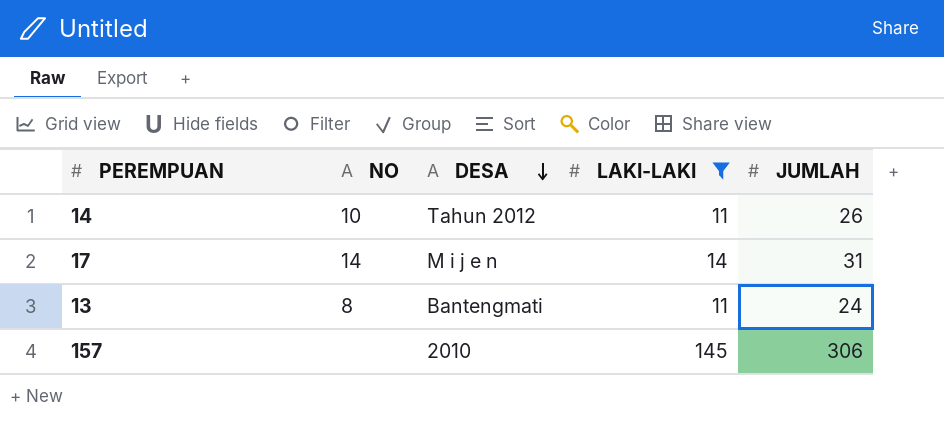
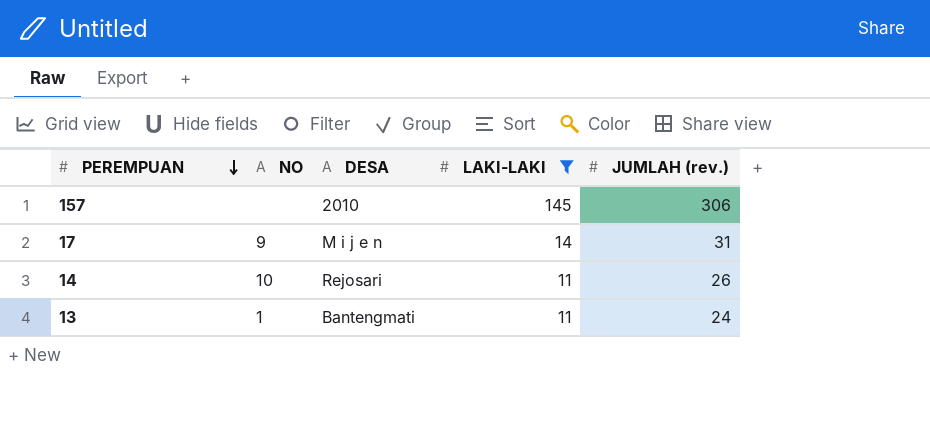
row order: DESA descending -> PEREMPUAN descending
column name: JUMLAH -> JUMLAH (rev.)
17 | NO: 14 -> 9
14 | DESA: Tahun 2012 -> Rejosari
13 | NO: 8 -> 1

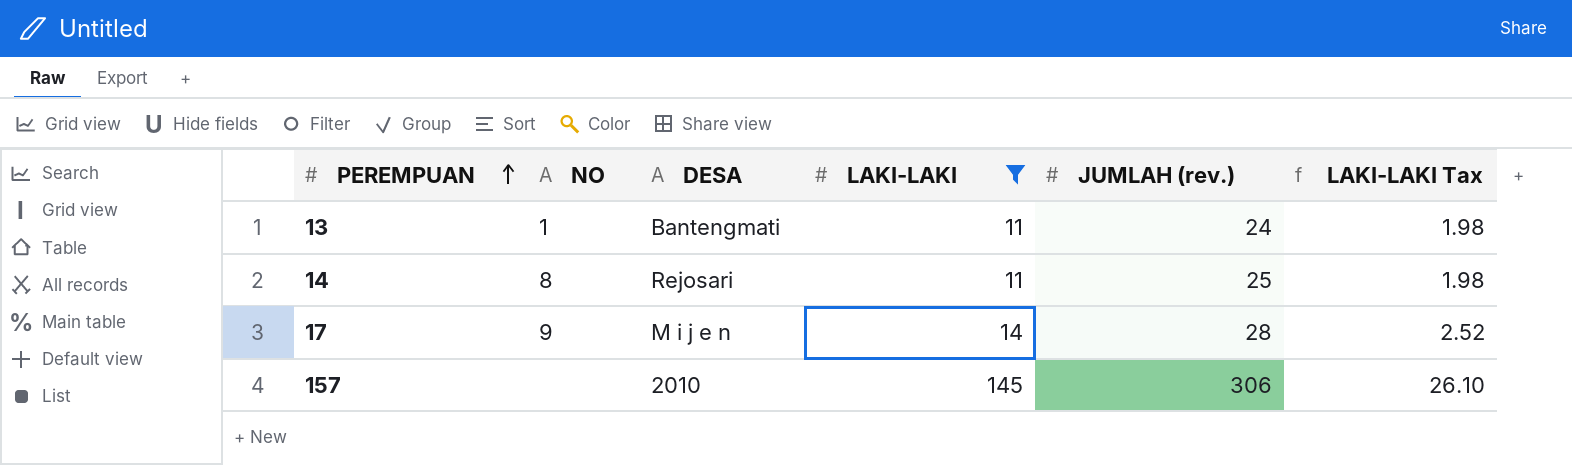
row order: PEREMPUAN descending -> PEREMPUAN ascending
column LAKI-LAKI Tax | formula: none -> [LAKI-LAKI] * 0.18
14 | NO: 10 -> 8
14 | JUMLAH (rev.): 26 -> 25
17 | JUMLAH (rev.): 31 -> 28

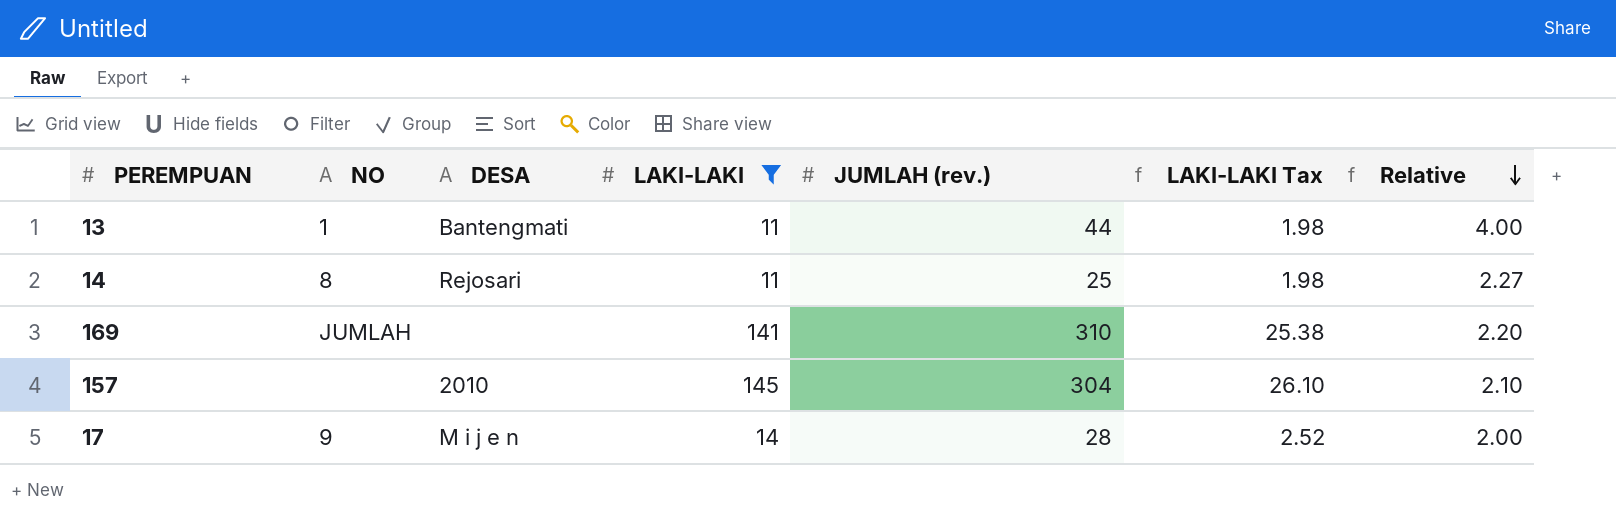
row order: PEREMPUAN ascending -> Relative descending
column Relative | formula: none -> [JUMLAH (rev.)] / [LAKI-LAKI]
13 | JUMLAH (rev.): 24 -> 44
row 169: none -> JUMLAH | none | 141 | 310 | 25.38 | 2.20
157 | JUMLAH (rev.): 306 -> 304

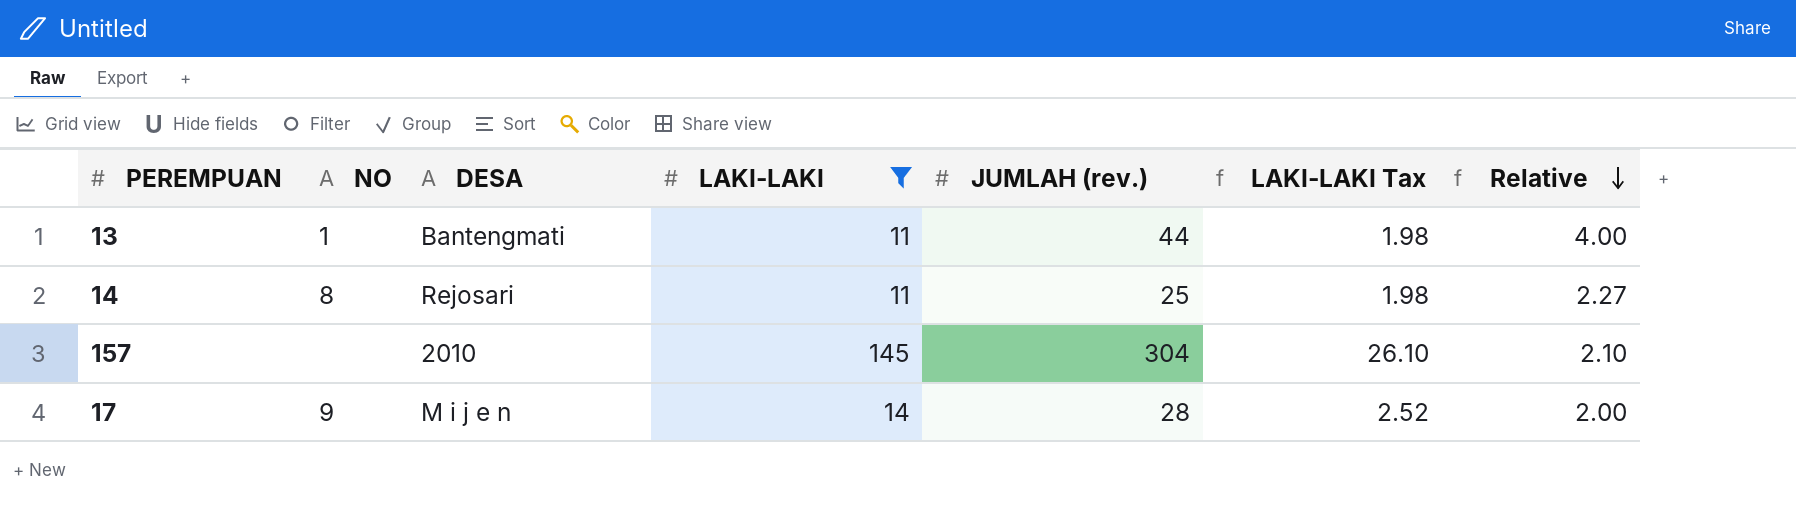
row 169: JUMLAH | none | 141 | 310 | 25.38 | 2.20 -> none

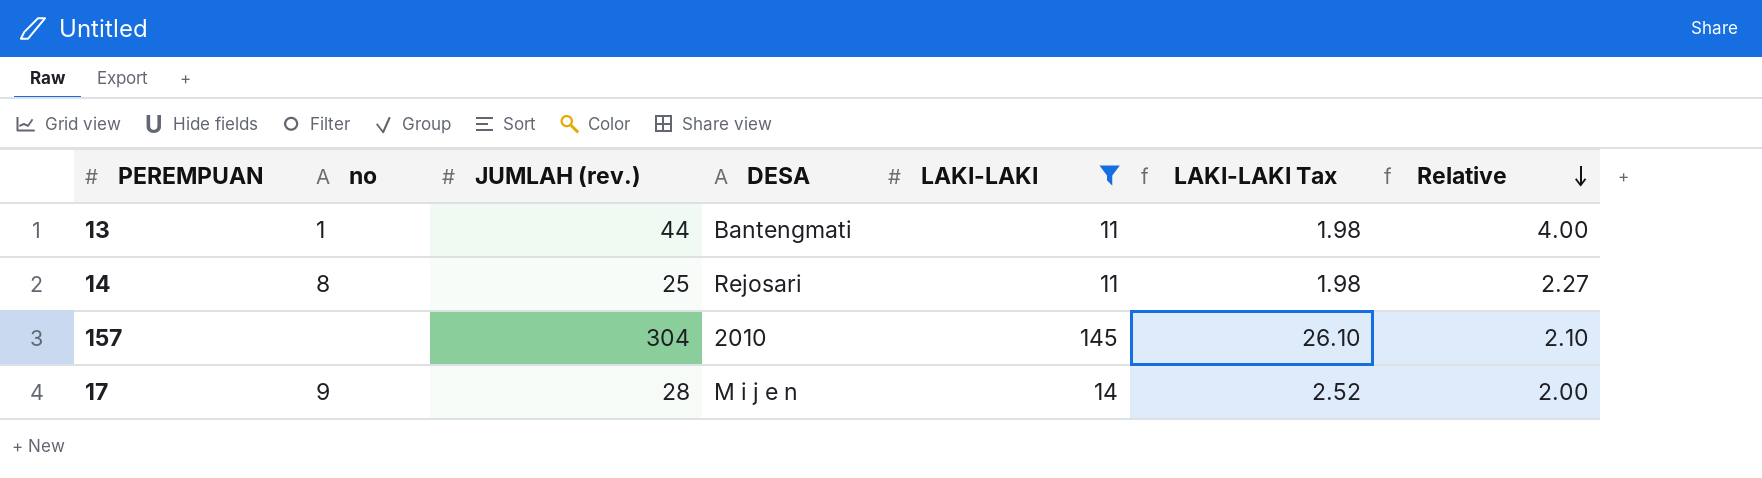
column name: NO -> no
column JUMLAH (rev.) | position: 5 -> 3

